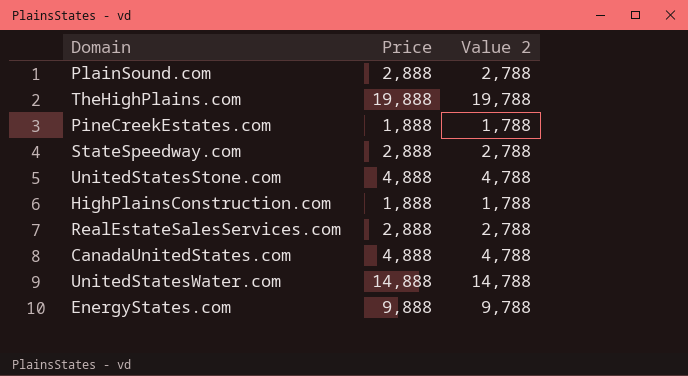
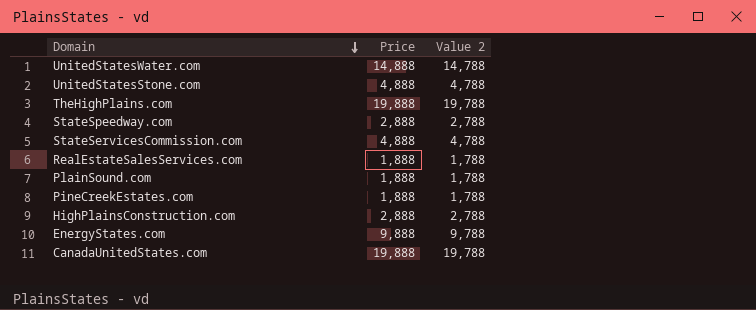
row order: none -> Domain descending
row StateServicesCommission.com: none -> 4,888 | 4,788
RealEstateSalesServices.com | Price: 2,888 -> 1,888
RealEstateSalesServices.com | Value 2: 2,788 -> 1,788
PlainSound.com | Price: 2,888 -> 1,888
PlainSound.com | Value 2: 2,788 -> 1,788
HighPlainsConstruction.com | Price: 1,888 -> 2,888
HighPlainsConstruction.com | Value 2: 1,788 -> 2,788
CanadaUnitedStates.com | Price: 4,888 -> 19,888
CanadaUnitedStates.com | Value 2: 4,788 -> 19,788

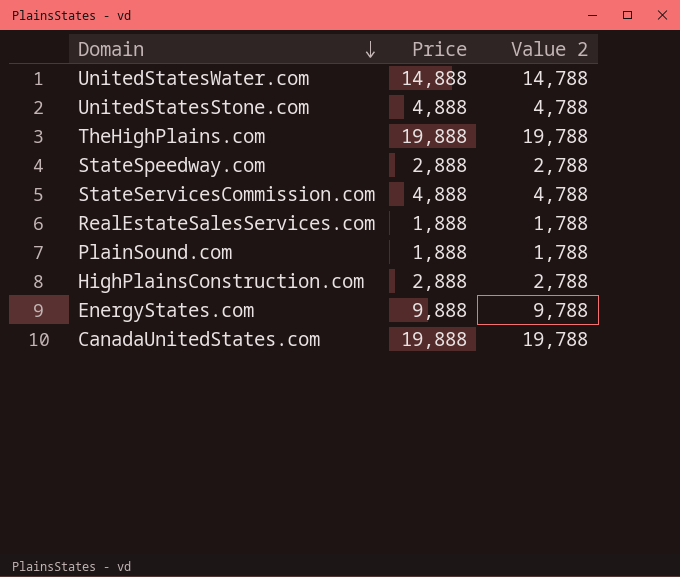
row PineCreekEstates.com: 1,888 | 1,788 -> none

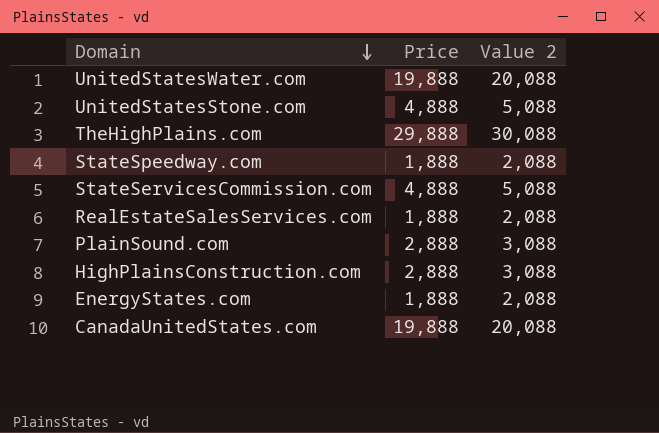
column Value 2 | formula: [Price] - 100 -> [Price] + 200
UnitedStatesWater.com | Price: 14,888 -> 19,888
TheHighPlains.com | Price: 19,888 -> 29,888
StateSpeedway.com | Price: 2,888 -> 1,888
PlainSound.com | Price: 1,888 -> 2,888
EnergyStates.com | Price: 9,888 -> 1,888

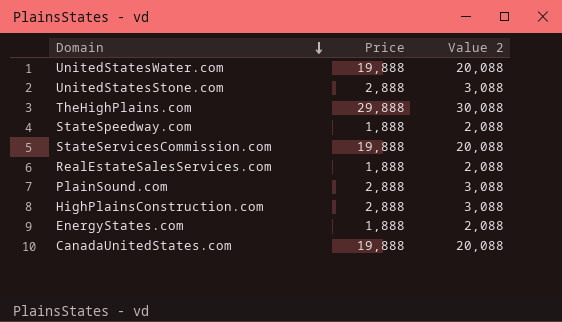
UnitedStatesStone.com | Price: 4,888 -> 2,888
UnitedStatesStone.com | Value 2: 5,088 -> 3,088
StateServicesCommission.com | Price: 4,888 -> 19,888
StateServicesCommission.com | Value 2: 5,088 -> 20,088

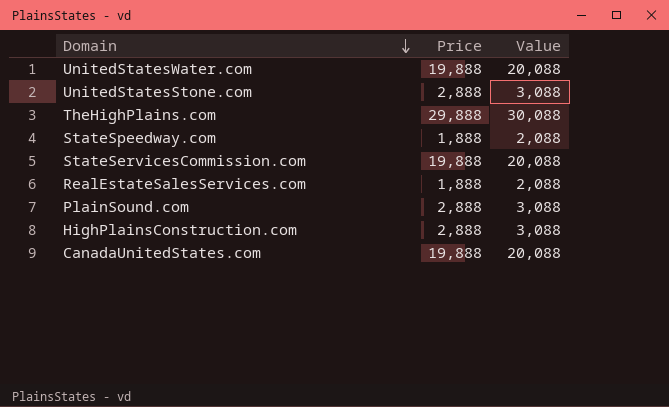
column name: Value 2 -> Value
row EnergyStates.com: 1,888 | 2,088 -> none

